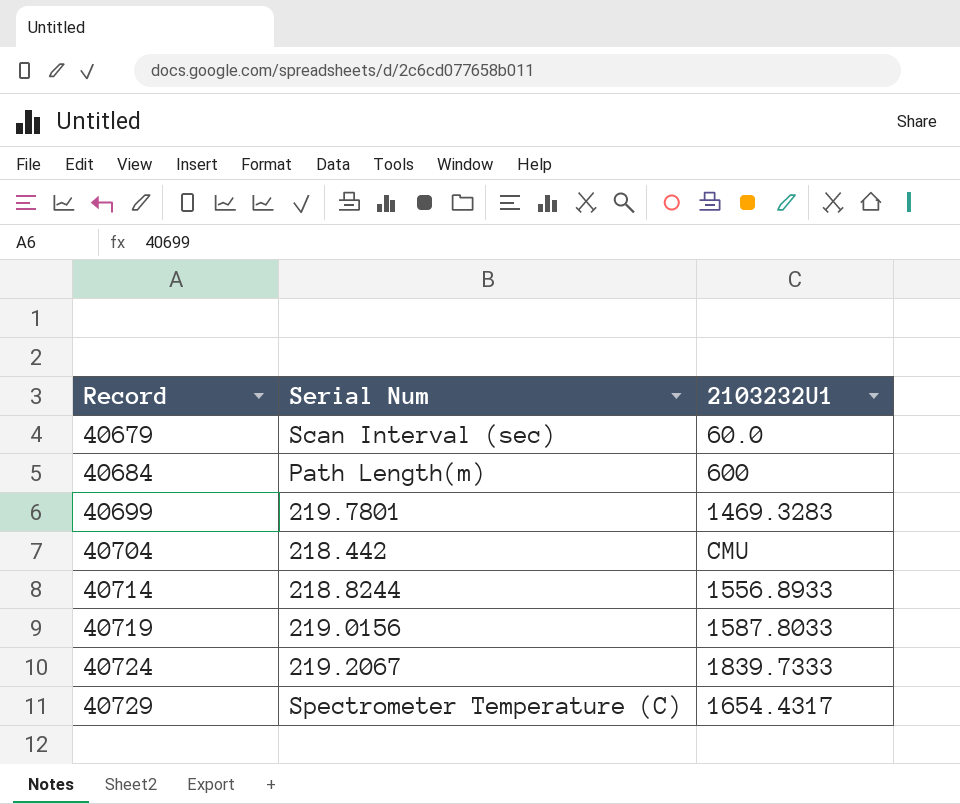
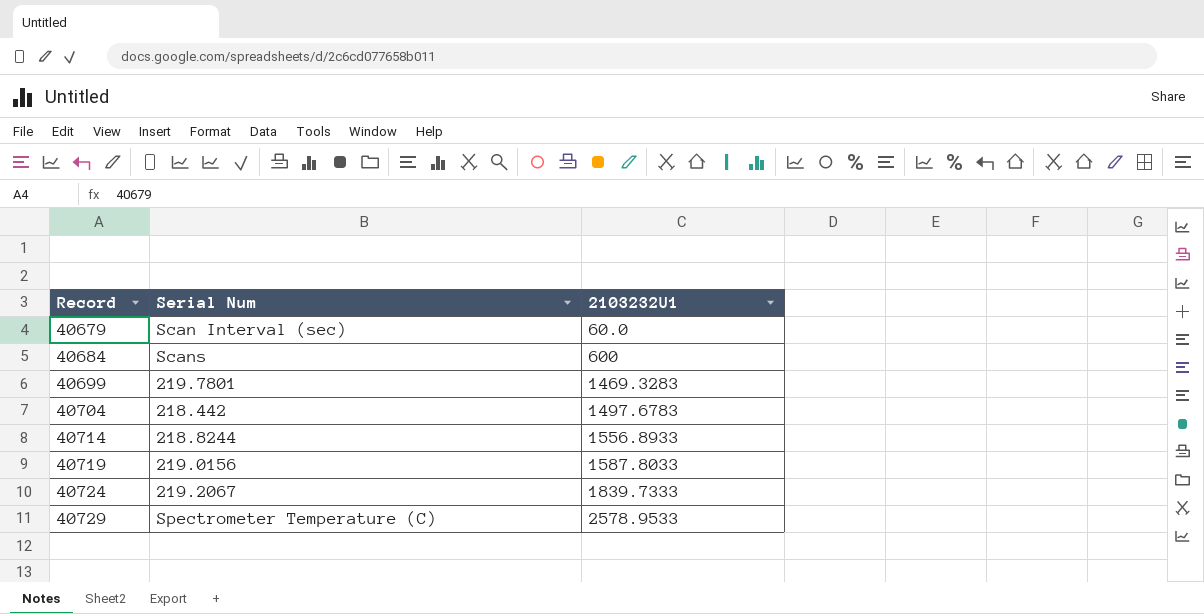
40684 | Serial Num: Path Length(m) -> Scans
40704 | 2103232U1: CMU -> 1497.6783
40729 | 2103232U1: 1654.4317 -> 2578.9533

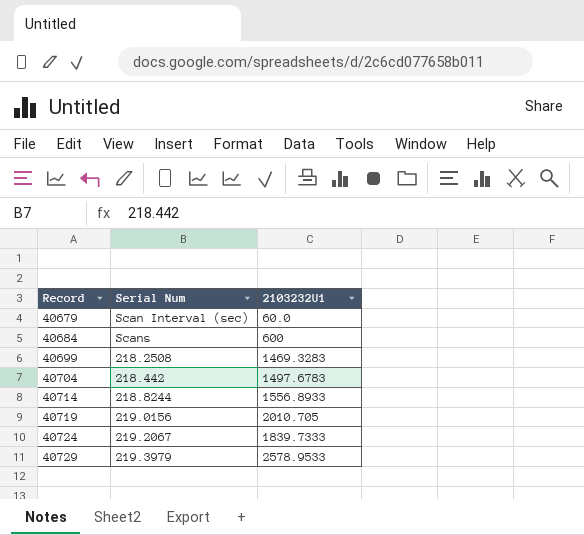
40699 | Serial Num: 219.7801 -> 218.2508
40719 | 2103232U1: 1587.8033 -> 2010.705
40729 | Serial Num: Spectrometer Temperature (C) -> 219.3979

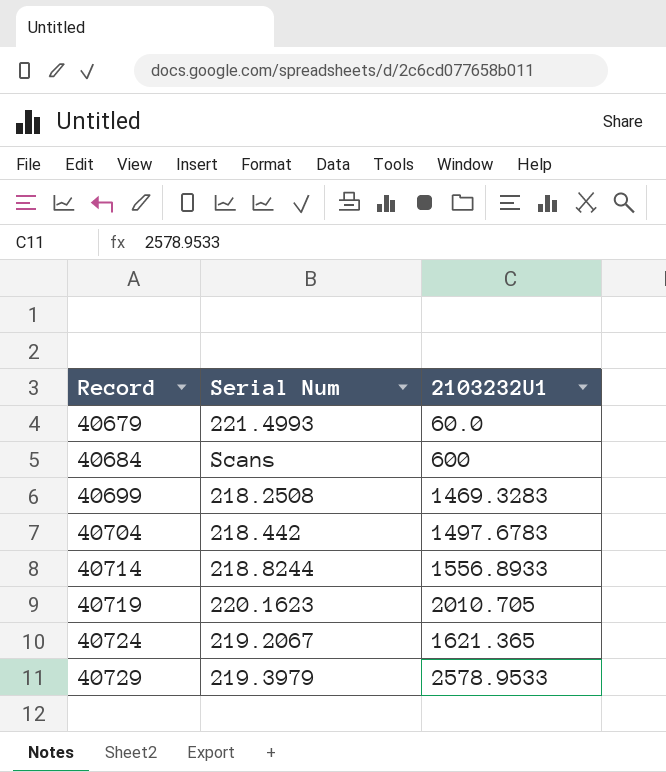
40679 | Serial Num: Scan Interval (sec) -> 221.4993
40719 | Serial Num: 219.0156 -> 220.1623
40724 | 2103232U1: 1839.7333 -> 1621.365

